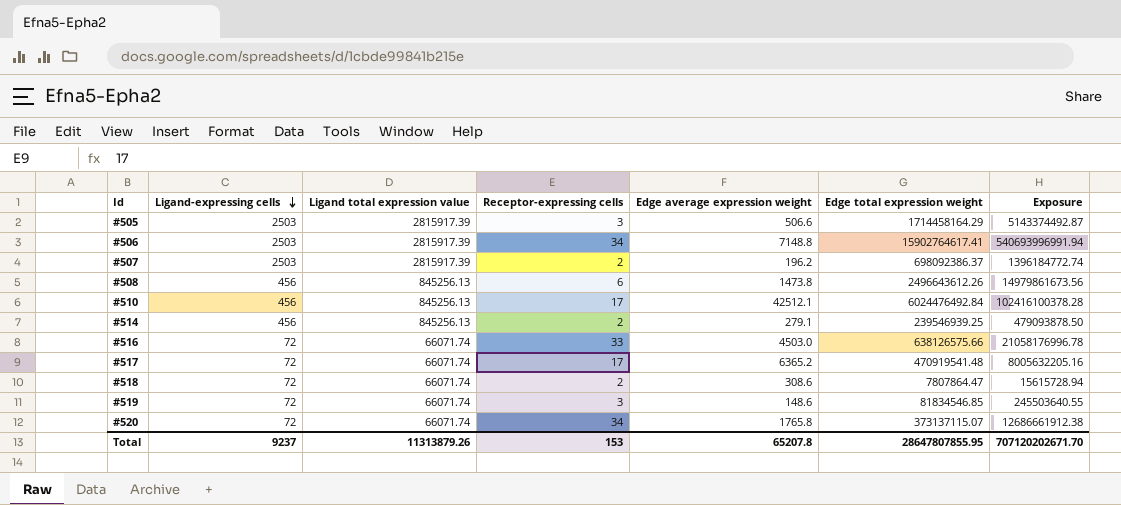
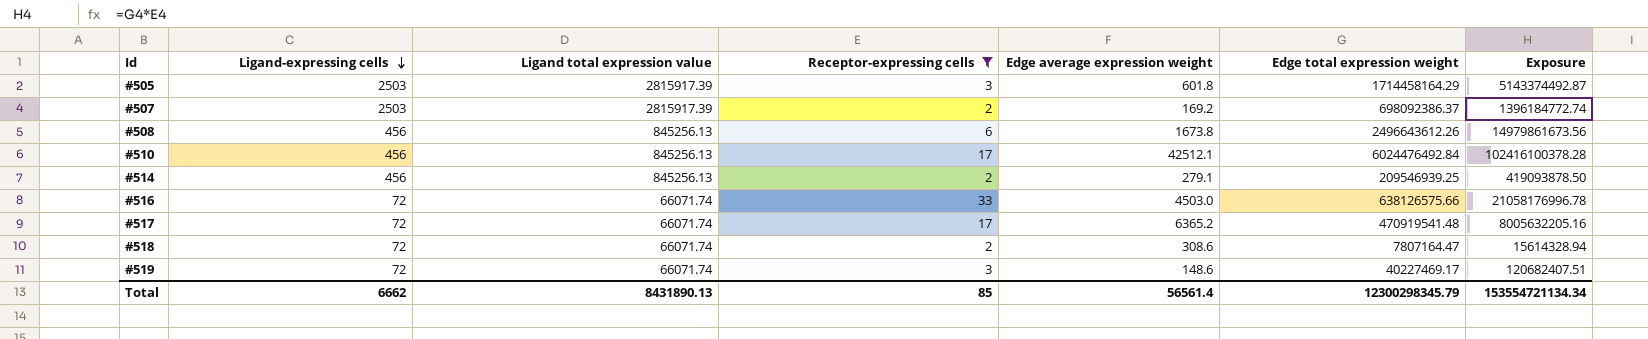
filter: none -> Receptor-expressing cells != 34
#505 | Edge average expression weight: 506.6 -> 601.8
#507 | Edge average expression weight: 196.2 -> 169.2
#508 | Edge average expression weight: 1473.8 -> 1673.8
#514 | Edge total expression weight: 239546939.25 -> 209546939.25
#514 | Exposure: 479093878.50 -> 419093878.50
#518 | Edge total expression weight: 7807864.47 -> 7807164.47
#518 | Exposure: 15615728.94 -> 15614328.94
#519 | Edge total expression weight: 81834546.85 -> 40227469.17
#519 | Exposure: 245503640.55 -> 120682407.51
Total | Ligand-expressing cells: 9237 -> 6662
Total | Ligand total expression value: 11313879.26 -> 8431890.13
Total | Receptor-expressing cells: 153 -> 85
Total | Edge average expression weight: 65207.8 -> 56561.4
Total | Edge total expression weight: 28647807855.95 -> 12300298345.79
Total | Exposure: 707120202671.70 -> 153554721134.34

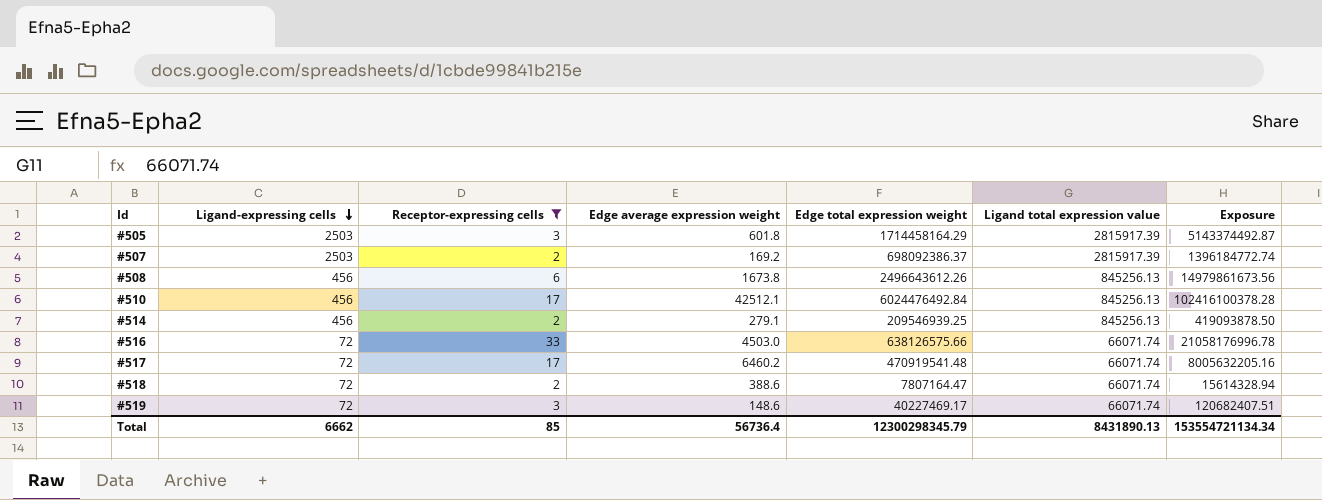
column Ligand total expression value | position: 3 -> 6
#517 | Edge average expression weight: 6365.2 -> 6460.2
#518 | Edge average expression weight: 308.6 -> 388.6
Total | Edge average expression weight: 56561.4 -> 56736.4

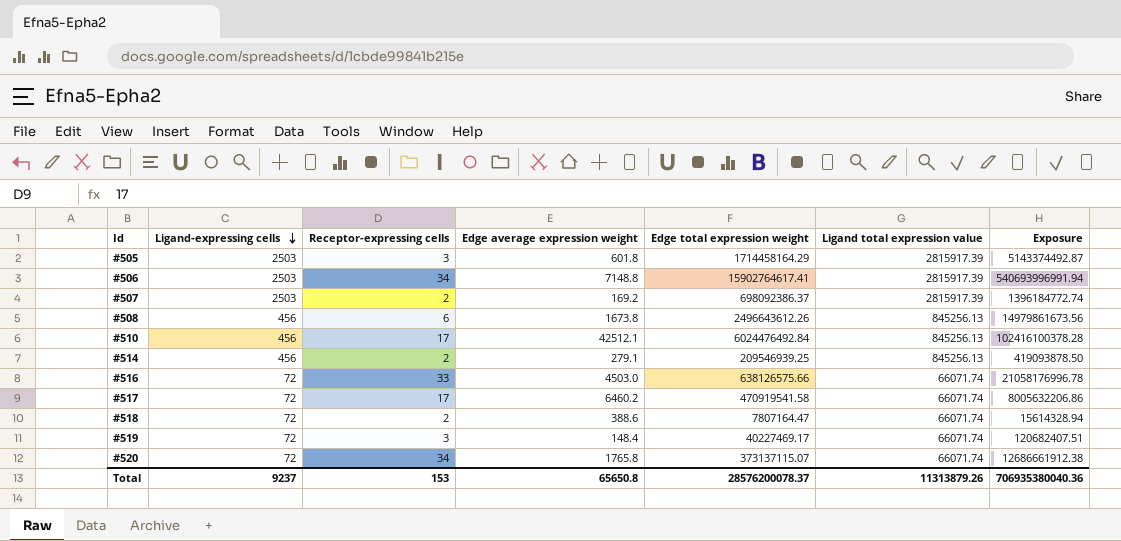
filter: Receptor-expressing cells != 34 -> none
#517 | Edge total expression weight: 470919541.48 -> 470919541.58
#517 | Exposure: 8005632205.16 -> 8005632206.86
#519 | Edge average expression weight: 148.6 -> 148.4
Total | Ligand-expressing cells: 6662 -> 9237
Total | Receptor-expressing cells: 85 -> 153
Total | Edge average expression weight: 56736.4 -> 65650.8
Total | Edge total expression weight: 12300298345.79 -> 28576200078.37
Total | Ligand total expression value: 8431890.13 -> 11313879.26
Total | Exposure: 153554721134.34 -> 706935380040.36

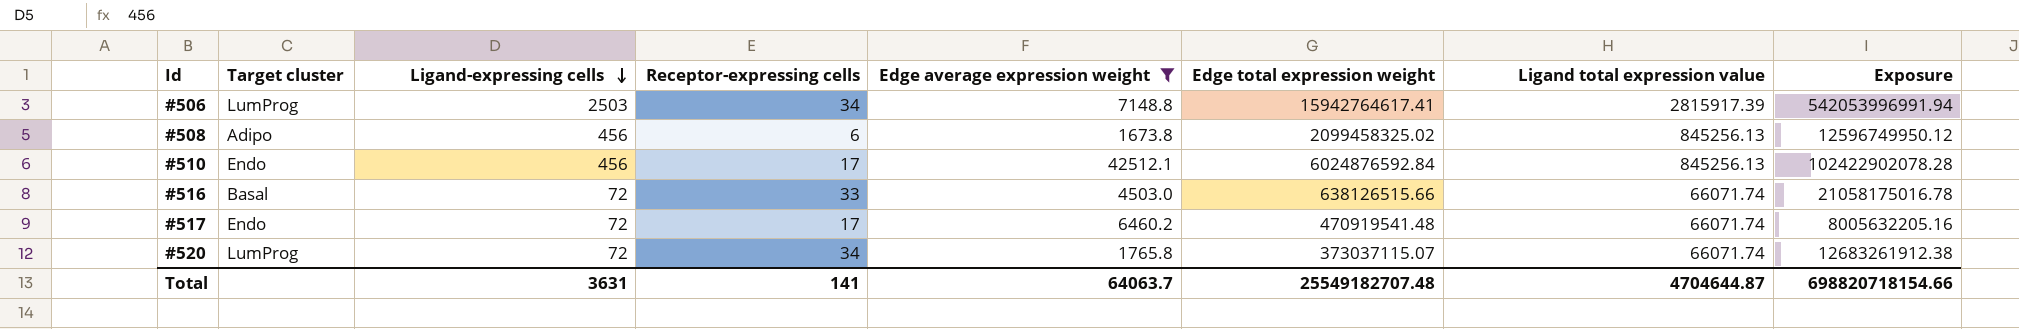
filter: none -> Edge average expression weight >= 1673.8
column Target cluster | position: none -> 2
#506 | Edge total expression weight: 15902764617.41 -> 15942764617.41
#506 | Exposure: 540693996991.94 -> 542053996991.94
#508 | Edge total expression weight: 2496643612.26 -> 2099458325.02
#508 | Exposure: 14979861673.56 -> 12596749950.12
#510 | Edge total expression weight: 6024476492.84 -> 6024876592.84
#510 | Exposure: 102416100378.28 -> 102422902078.28
#516 | Edge total expression weight: 638126575.66 -> 638126515.66
#516 | Exposure: 21058176996.78 -> 21058175016.78
#517 | Edge total expression weight: 470919541.58 -> 470919541.48
#517 | Exposure: 8005632206.86 -> 8005632205.16
#520 | Edge total expression weight: 373137115.07 -> 373037115.07
#520 | Exposure: 12686661912.38 -> 12683261912.38
Total | Ligand-expressing cells: 9237 -> 3631
Total | Receptor-expressing cells: 153 -> 141
Total | Edge average expression weight: 65650.8 -> 64063.7
Total | Edge total expression weight: 28576200078.37 -> 25549182707.48
Total | Ligand total expression value: 11313879.26 -> 4704644.87
Total | Exposure: 706935380040.36 -> 698820718154.66

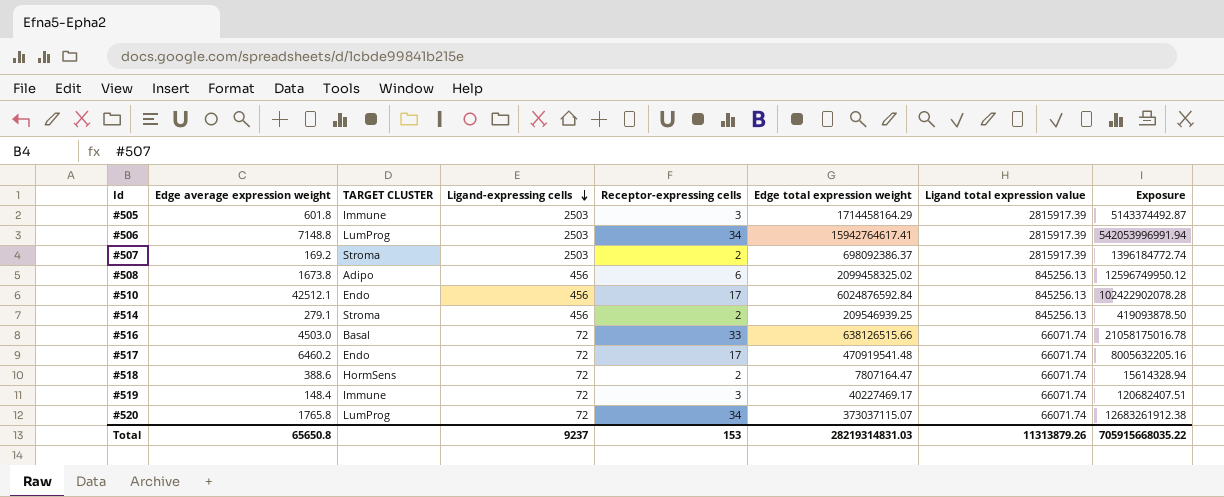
filter: Edge average expression weight >= 1673.8 -> none
column Edge average expression weight | position: 5 -> 2
column name: Target cluster -> TARGET CLUSTER
Total | Edge average expression weight: 64063.7 -> 65650.8
Total | Ligand-expressing cells: 3631 -> 9237
Total | Receptor-expressing cells: 141 -> 153
Total | Edge total expression weight: 25549182707.48 -> 28219314831.03
Total | Ligand total expression value: 4704644.87 -> 11313879.26
Total | Exposure: 698820718154.66 -> 705915668035.22

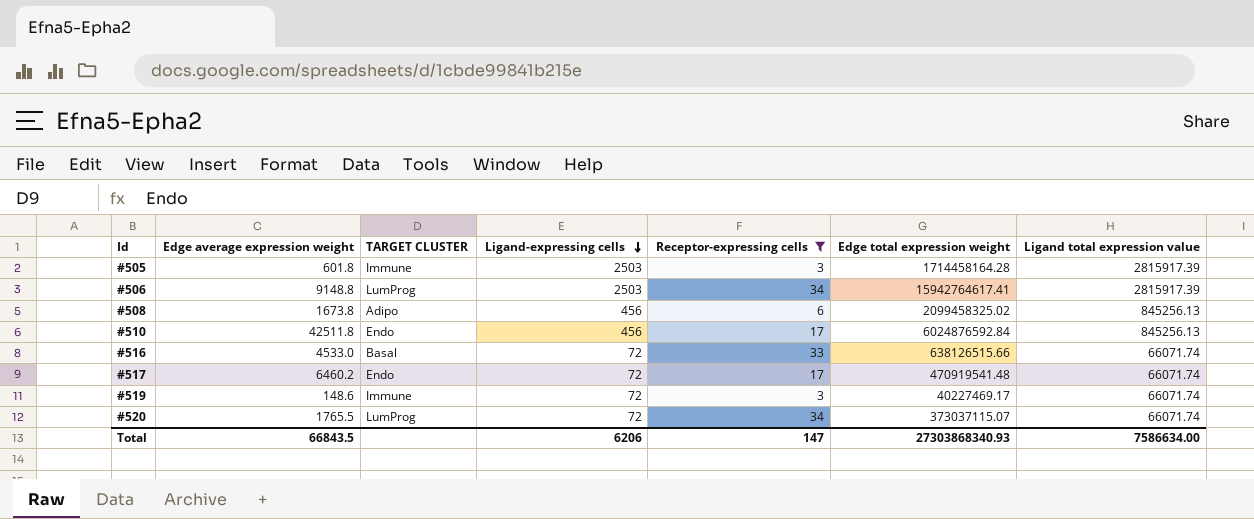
filter: none -> Receptor-expressing cells != 2
column Exposure | formula: [Receptor-expressing cells] * [Edge total expression weight] -> none
#505 | Edge total expression weight: 1714458164.29 -> 1714458164.28
#506 | Edge average expression weight: 7148.8 -> 9148.8
#510 | Edge average expression weight: 42512.1 -> 42511.8
#516 | Edge average expression weight: 4503.0 -> 4533.0
#519 | Edge average expression weight: 148.4 -> 148.6
#520 | Edge average expression weight: 1765.8 -> 1765.5
Total | Edge average expression weight: 65650.8 -> 66843.5
Total | Ligand-expressing cells: 9237 -> 6206
Total | Receptor-expressing cells: 153 -> 147
Total | Edge total expression weight: 28219314831.03 -> 27303868340.93
Total | Ligand total expression value: 11313879.26 -> 7586634.00

